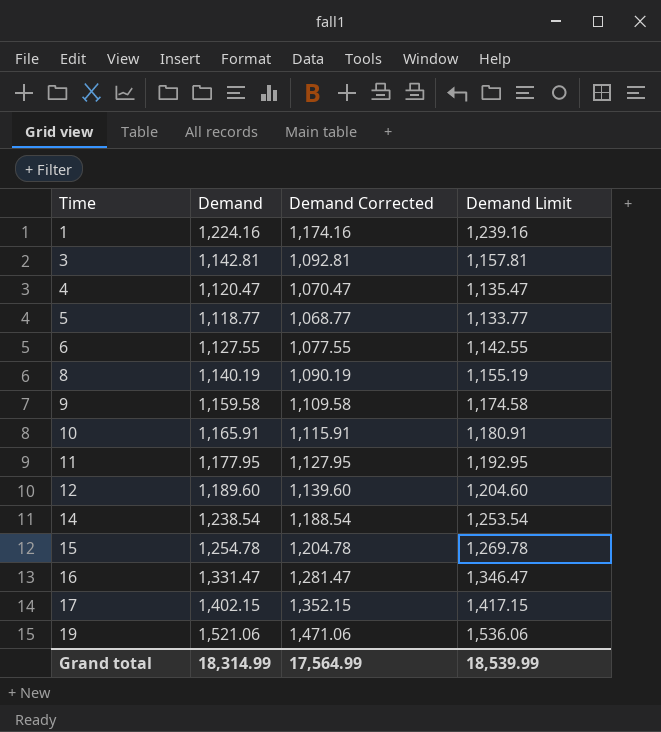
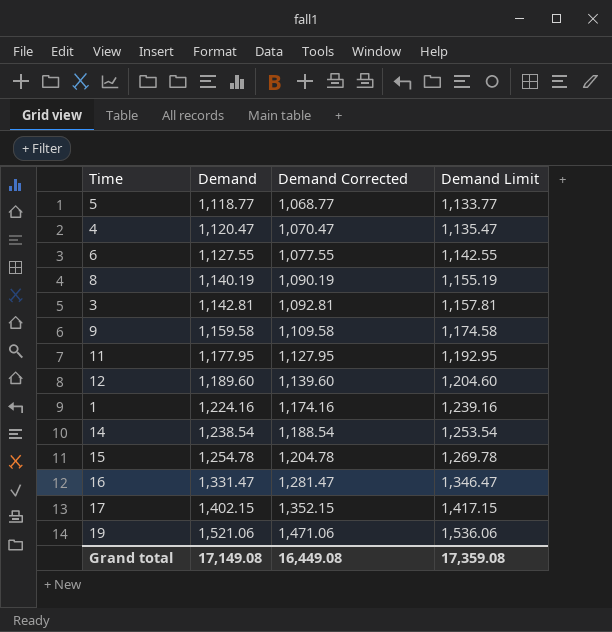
row order: Time ascending -> Demand ascending
row 10: 1,165.91 | 1,115.91 | 1,180.91 -> none
Grand total | Demand: 18,314.99 -> 17,149.08
Grand total | Demand Corrected: 17,564.99 -> 16,449.08
Grand total | Demand Limit: 18,539.99 -> 17,359.08

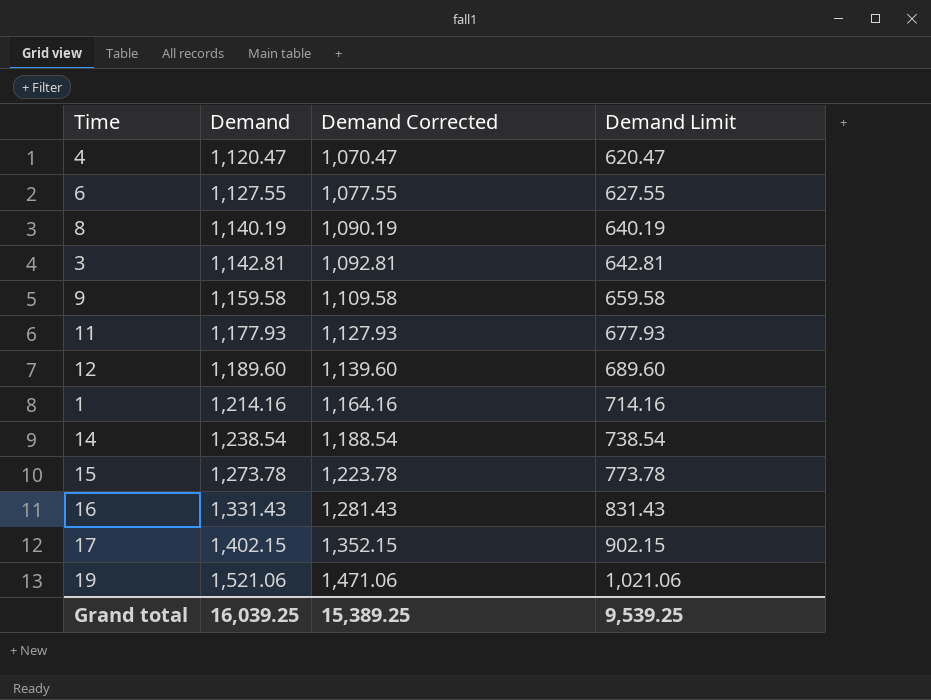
column Demand Limit | formula: [Demand] + 15 -> [Demand] - 500
row 5: 1,118.77 | 1,068.77 | 1,133.77 -> none
11 | Demand: 1,177.95 -> 1,177.93
11 | Demand Corrected: 1,127.95 -> 1,127.93
1 | Demand: 1,224.16 -> 1,214.16
1 | Demand Corrected: 1,174.16 -> 1,164.16
15 | Demand: 1,254.78 -> 1,273.78
15 | Demand Corrected: 1,204.78 -> 1,223.78
16 | Demand: 1,331.47 -> 1,331.43
16 | Demand Corrected: 1,281.47 -> 1,281.43
Grand total | Demand: 17,149.08 -> 16,039.25
Grand total | Demand Corrected: 16,449.08 -> 15,389.25
Grand total | Demand Limit: 17,359.08 -> 9,539.25

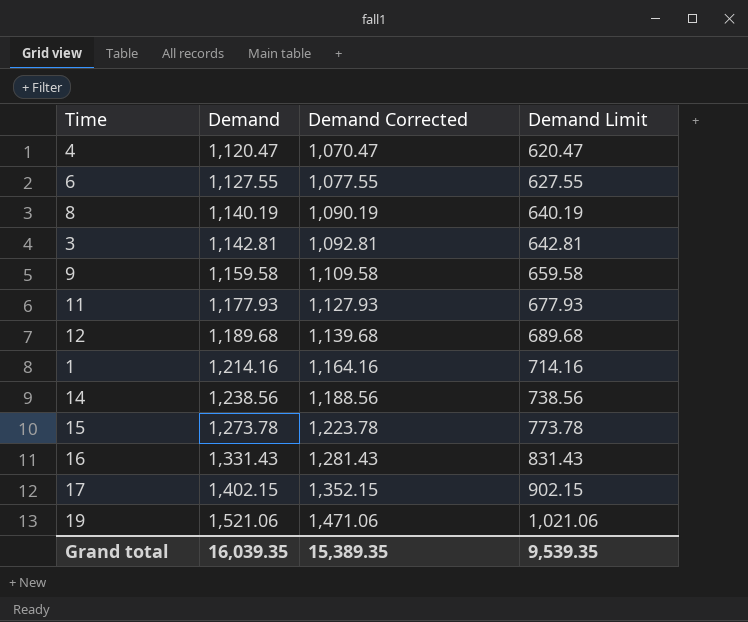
12 | Demand: 1,189.60 -> 1,189.68
12 | Demand Corrected: 1,139.60 -> 1,139.68
12 | Demand Limit: 689.60 -> 689.68
14 | Demand: 1,238.54 -> 1,238.56
14 | Demand Corrected: 1,188.54 -> 1,188.56
14 | Demand Limit: 738.54 -> 738.56
Grand total | Demand: 16,039.25 -> 16,039.35
Grand total | Demand Corrected: 15,389.25 -> 15,389.35
Grand total | Demand Limit: 9,539.25 -> 9,539.35

